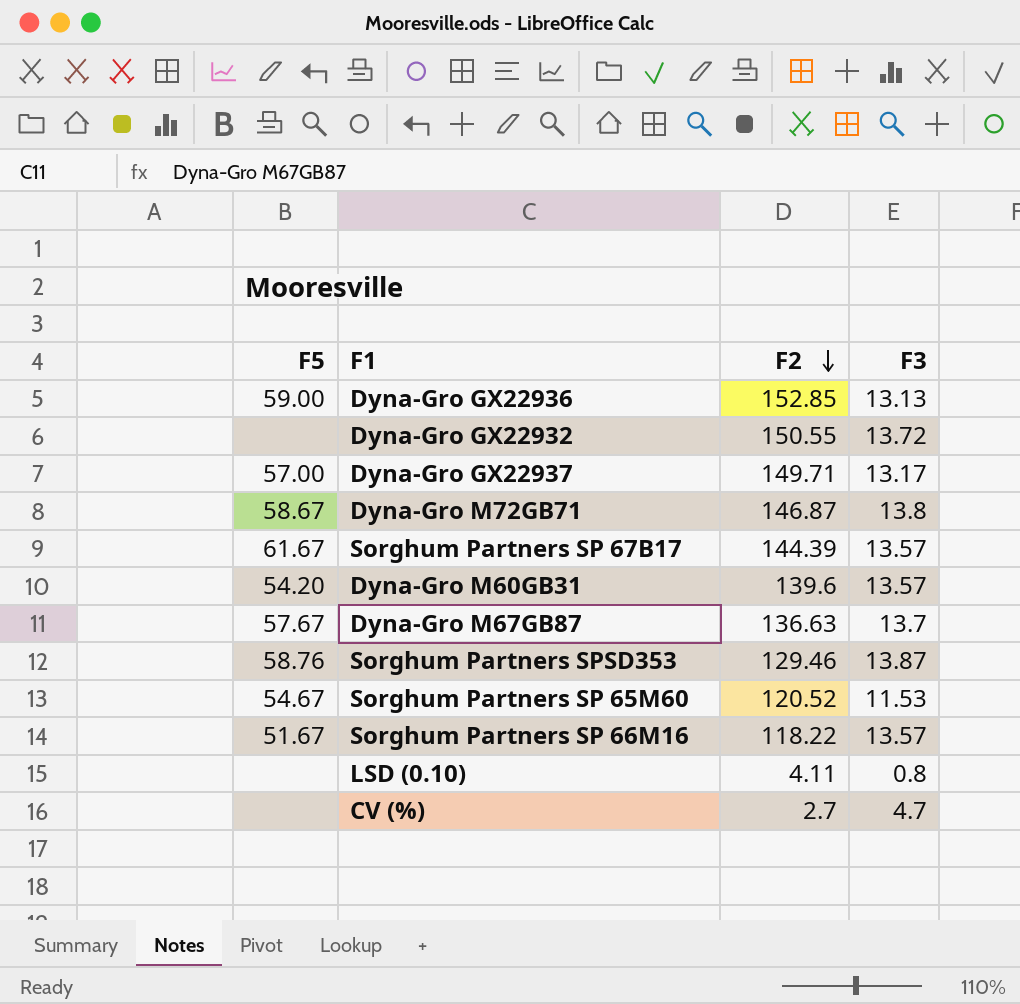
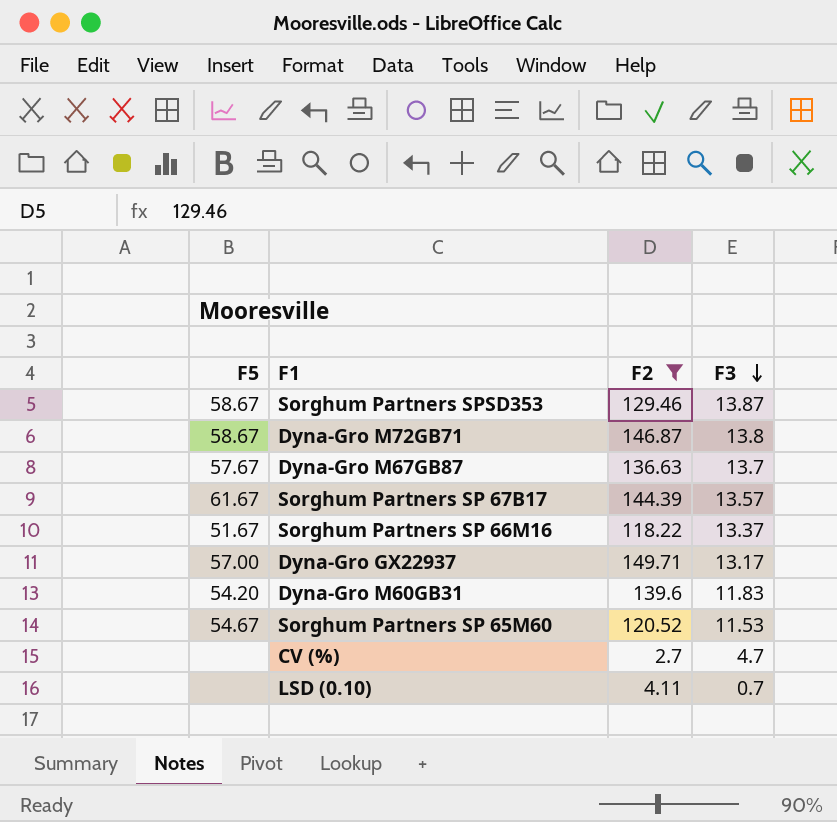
filter: none -> F2 <= 149.71
row order: F2 descending -> F3 descending
Sorghum Partners SPSD353 | F5: 58.76 -> 58.67
Sorghum Partners SP 66M16 | F3: 13.57 -> 13.37
Dyna-Gro M60GB31 | F3: 13.57 -> 11.83
LSD (0.10) | F3: 0.8 -> 0.7

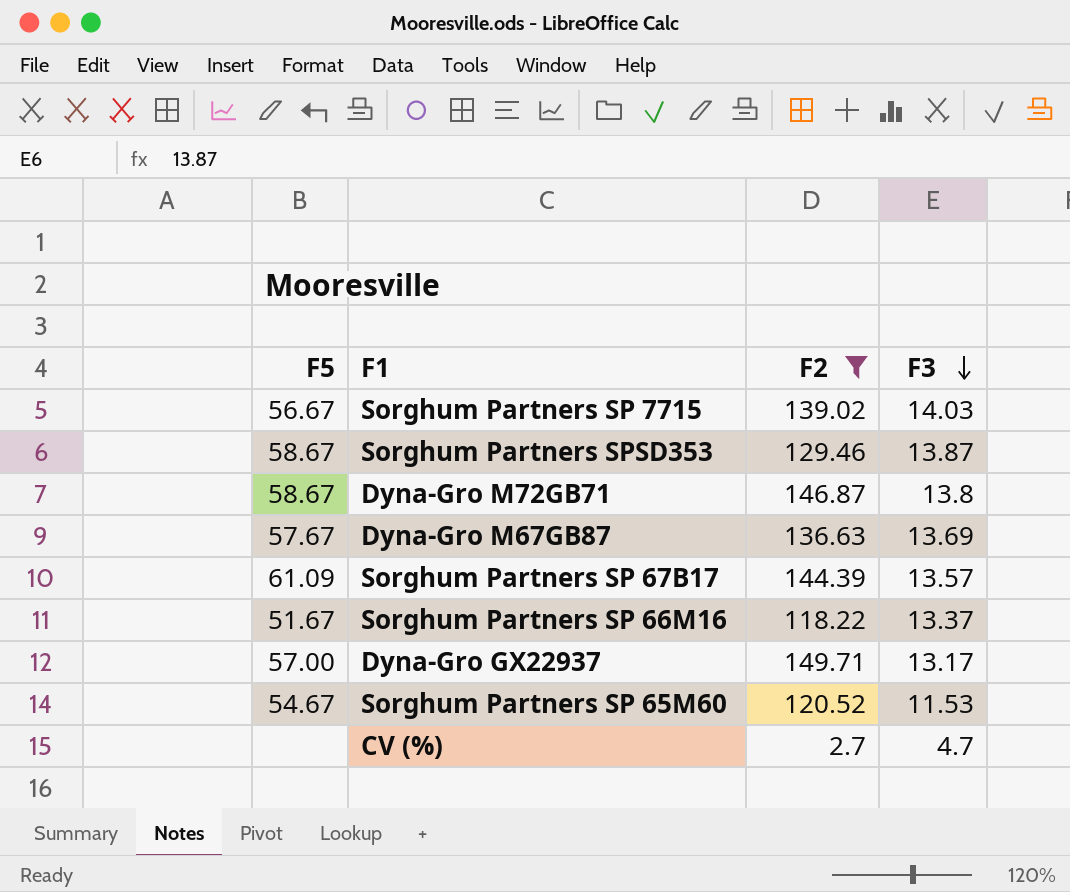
row Dyna-Gro M60GB31: 54.20 | 139.6 | 11.83 -> none
row LSD (0.10): none | 4.11 | 0.7 -> none
row Sorghum Partners SP 7715: none -> 56.67 | 139.02 | 14.03
Dyna-Gro M67GB87 | F3: 13.7 -> 13.69
Sorghum Partners SP 67B17 | F5: 61.67 -> 61.09

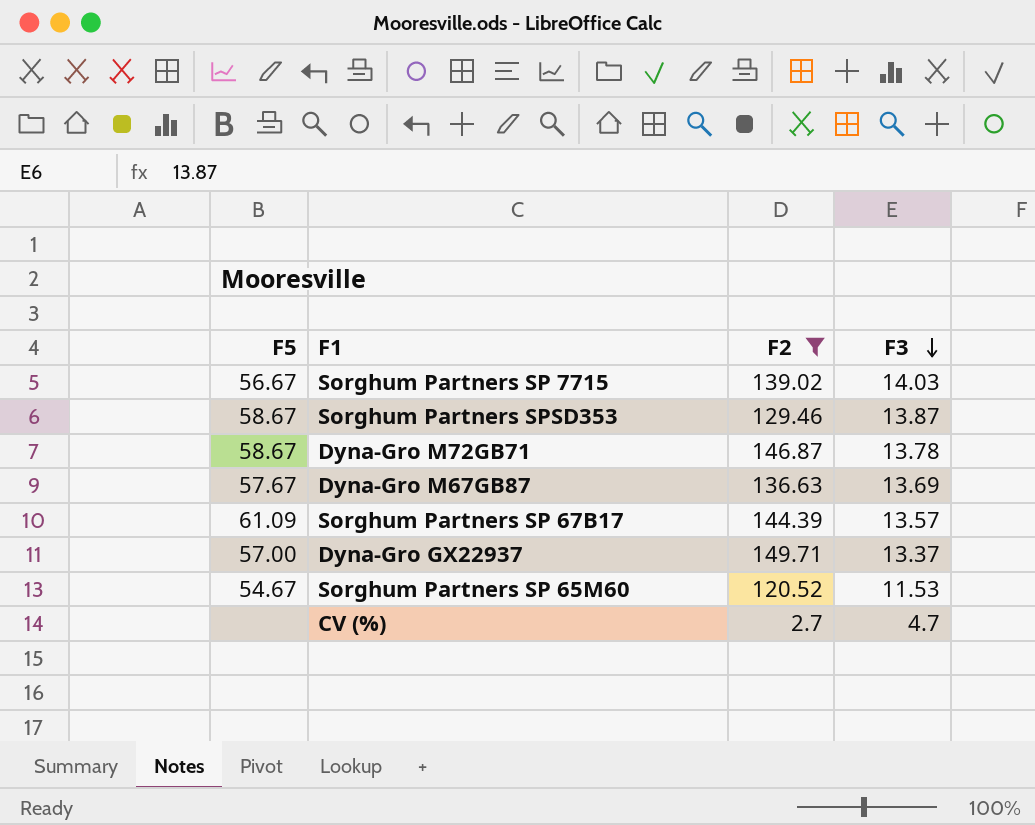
row Sorghum Partners SP 66M16: 51.67 | 118.22 | 13.37 -> none
Dyna-Gro M72GB71 | F3: 13.8 -> 13.78
Dyna-Gro GX22937 | F3: 13.17 -> 13.37

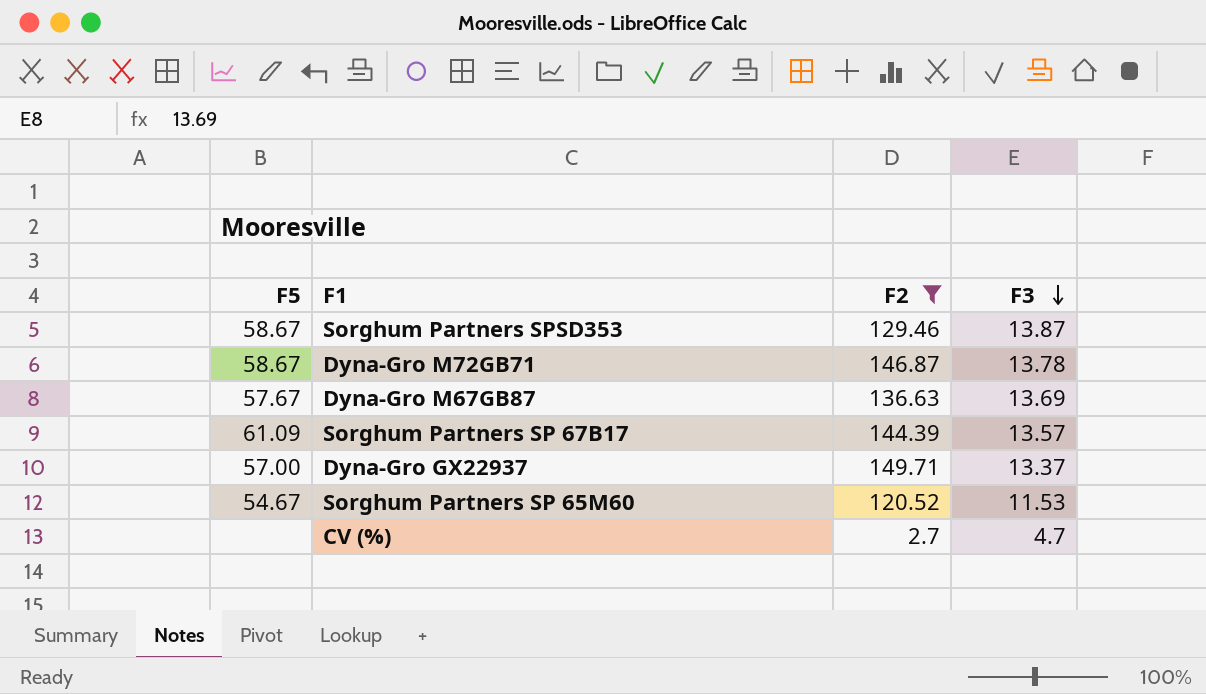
row Sorghum Partners SP 7715: 56.67 | 139.02 | 14.03 -> none

